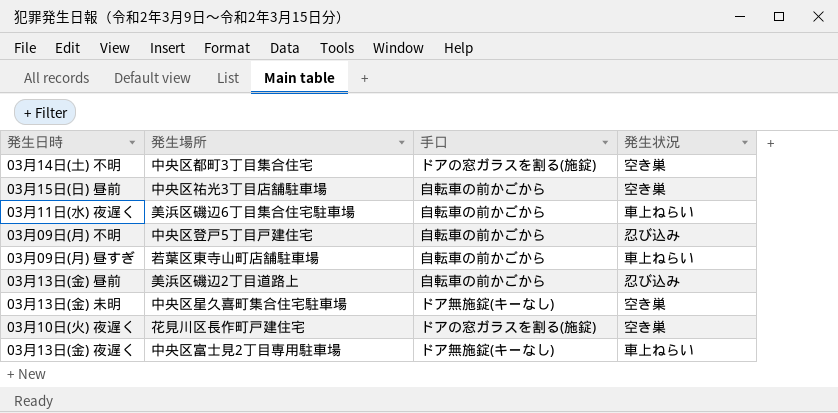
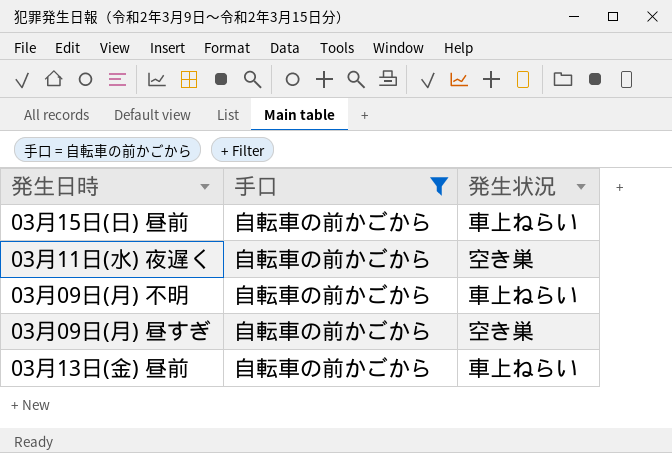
filter: none -> 手口 = 自転車の前かごから
column 発生場所 | position: 2 -> none
03月15日(日) 昼前 | 発生状況: 空き巣 -> 車上ねらい
03月11日(水) 夜遅く | 発生状況: 車上ねらい -> 空き巣
03月09日(月) 不明 | 発生状況: 忍び込み -> 車上ねらい
03月09日(月) 昼すぎ | 発生状況: 車上ねらい -> 空き巣
03月13日(金) 昼前 | 発生状況: 忍び込み -> 車上ねらい

